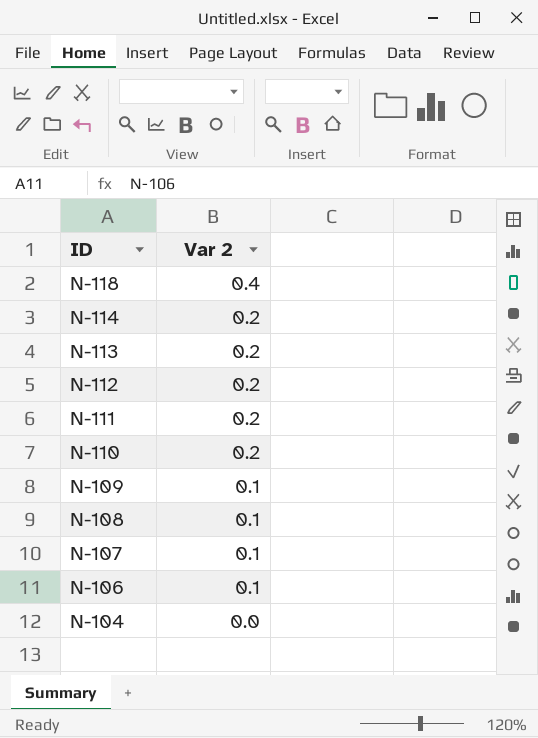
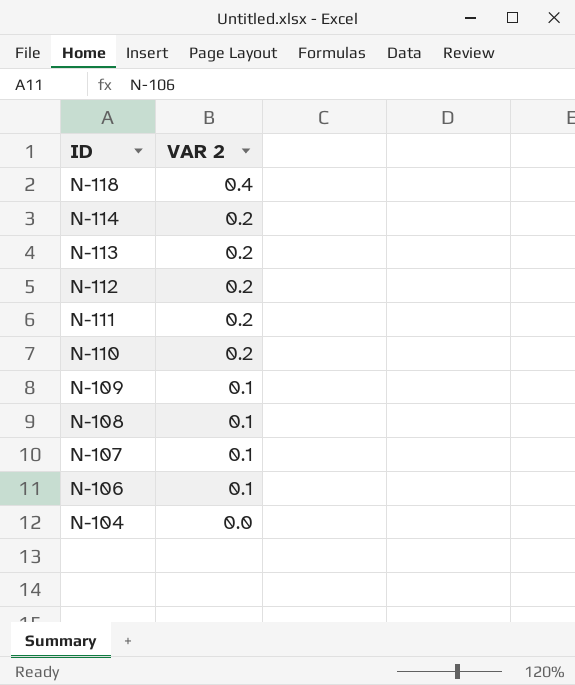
column name: Var 2 -> VAR 2

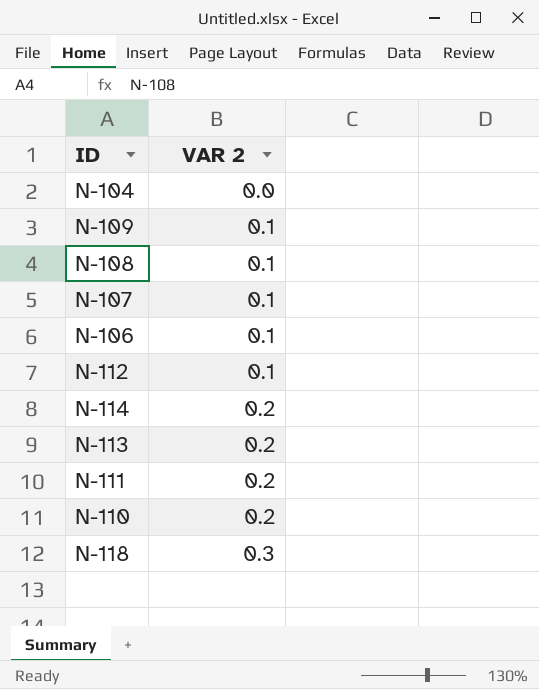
row order: ID descending -> VAR 2 ascending
N-112 | VAR 2: 0.2 -> 0.1
N-118 | VAR 2: 0.4 -> 0.3

